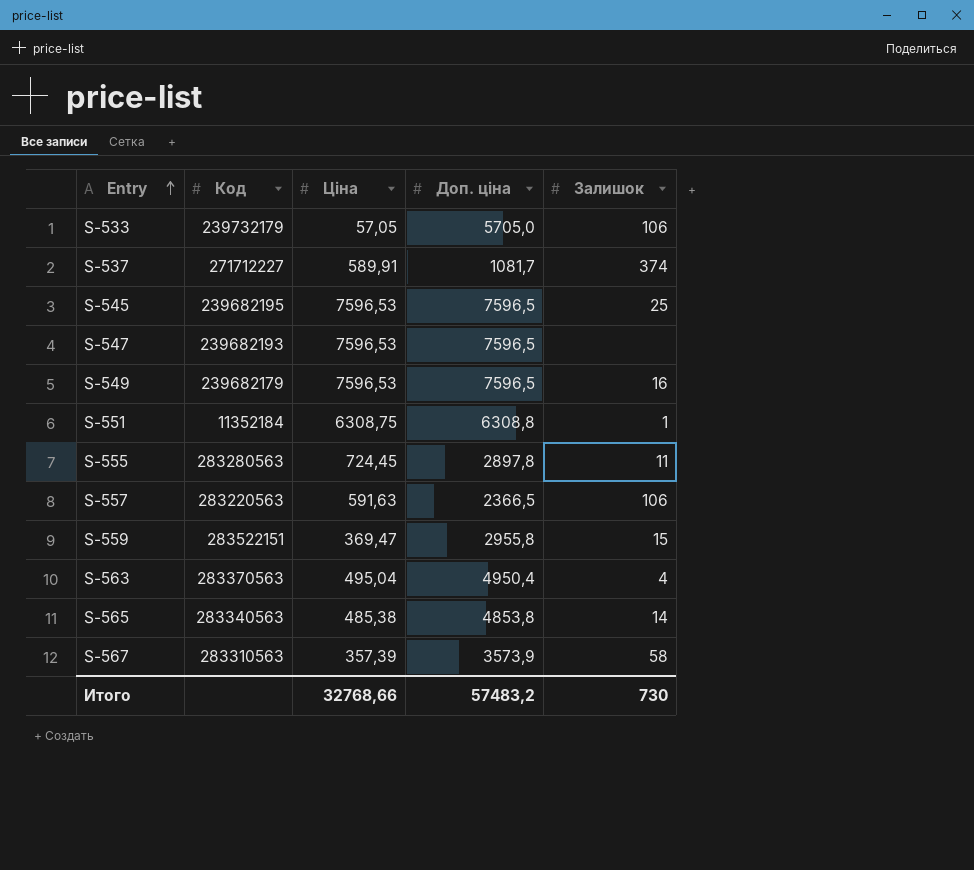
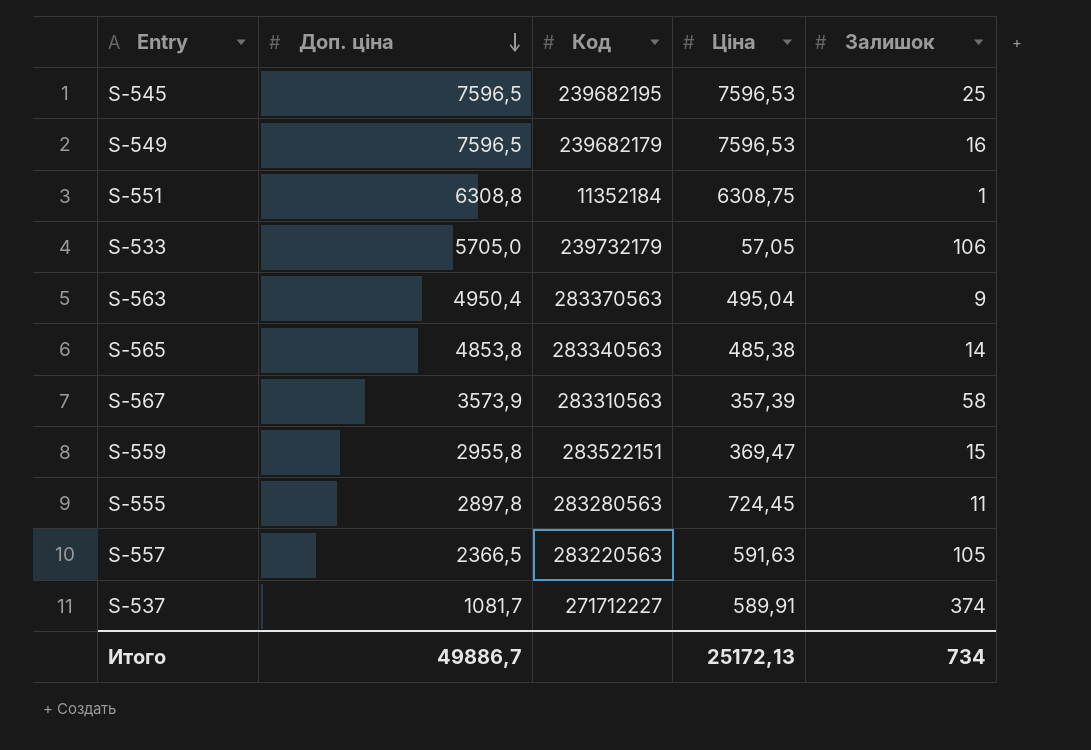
row order: Entry ascending -> Доп. ціна descending
column Доп. ціна | position: 4 -> 2
row S-547: 239682193 | 7596,53 | 7596,5 | none -> none
S-563 | Залишок: 4 -> 9
S-557 | Залишок: 106 -> 105
Итого | Доп. ціна: 57483,2 -> 49886,7
Итого | Ціна: 32768,66 -> 25172,13
Итого | Залишок: 730 -> 734

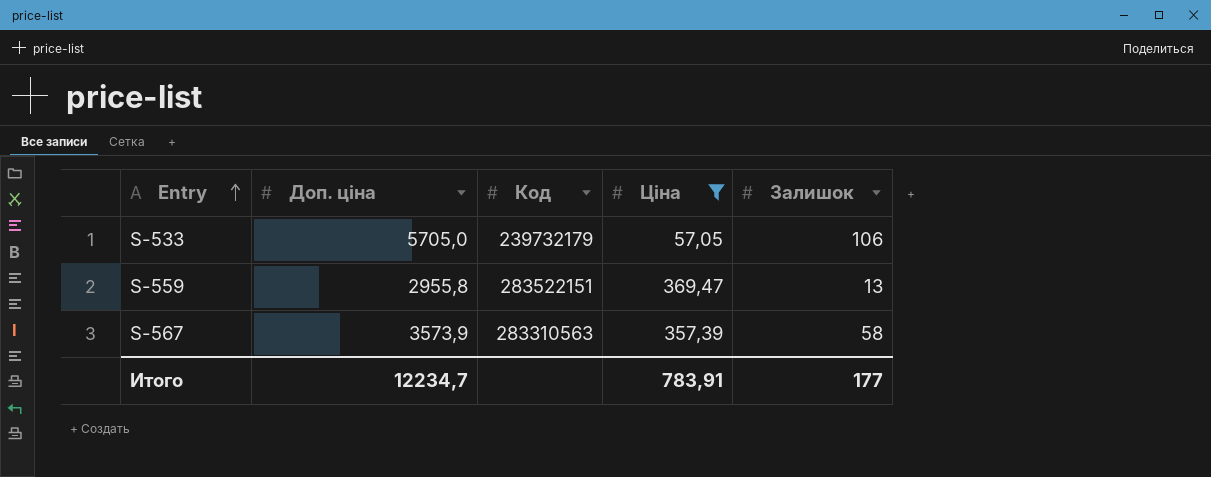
filter: none -> Ціна <= 369,47
row order: Доп. ціна descending -> Entry ascending
S-559 | Залишок: 15 -> 13
Итого | Доп. ціна: 49886,7 -> 12234,7
Итого | Ціна: 25172,13 -> 783,91
Итого | Залишок: 734 -> 177

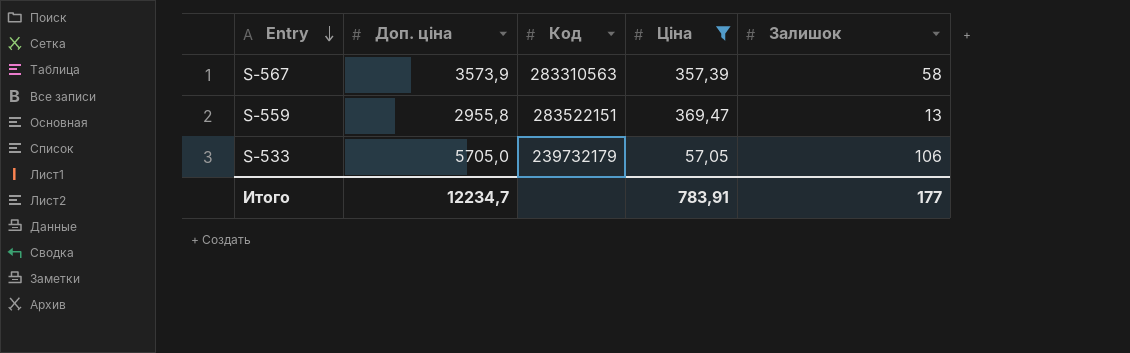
row order: Entry ascending -> Entry descending

